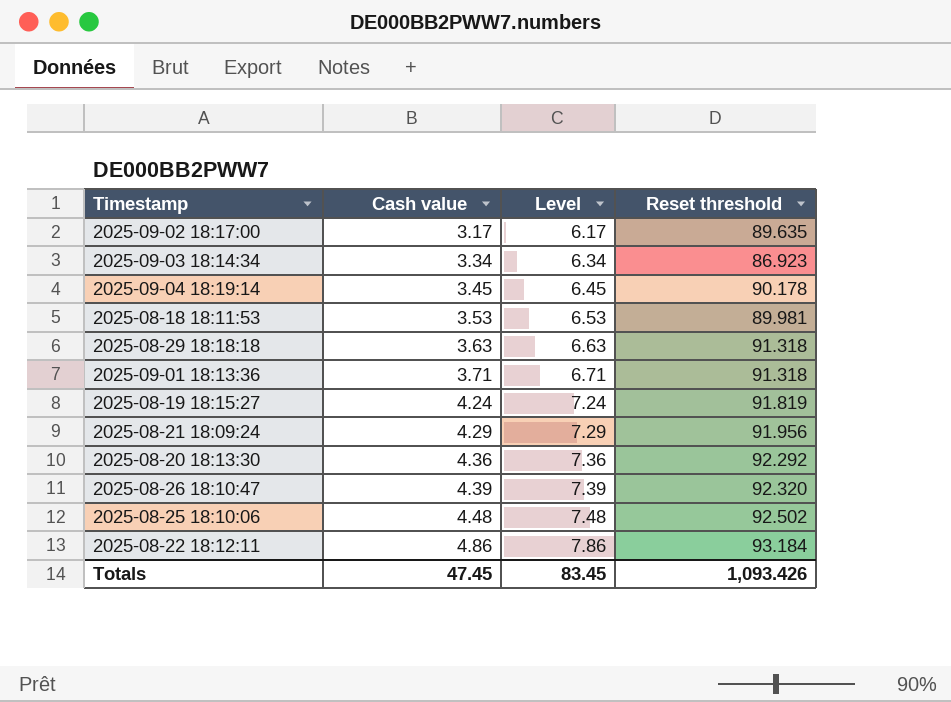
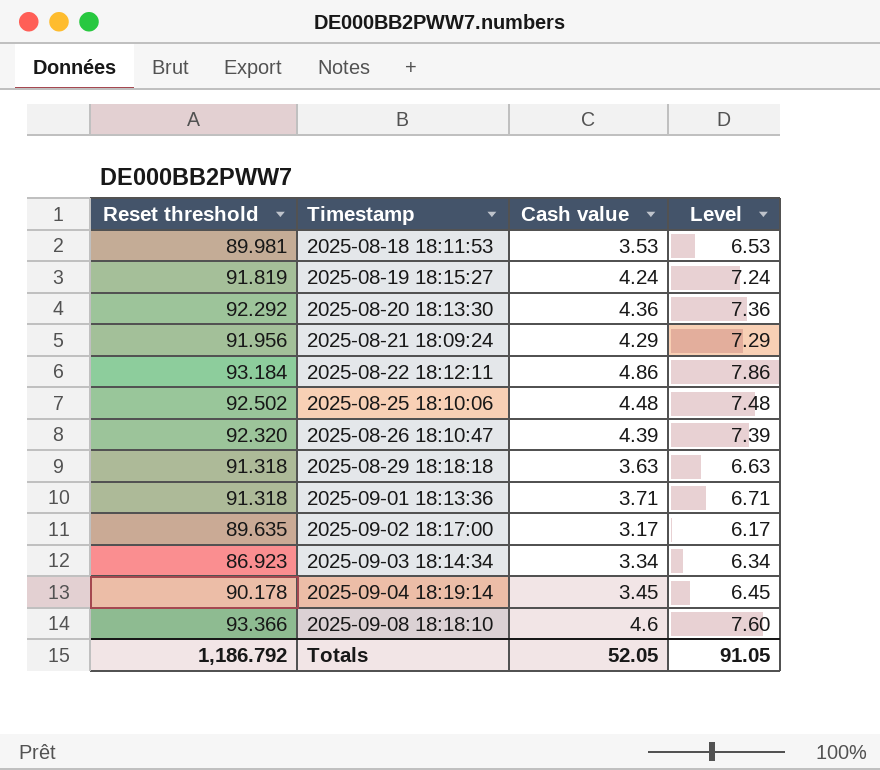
row order: Cash value ascending -> Timestamp ascending
column Reset threshold | position: 4 -> 1
row 2025-09-08 18:18:10: none -> 93.366 | 4.6 | 7.60
Totals | Reset threshold: 1,093.426 -> 1,186.792
Totals | Cash value: 47.45 -> 52.05
Totals | Level: 83.45 -> 91.05

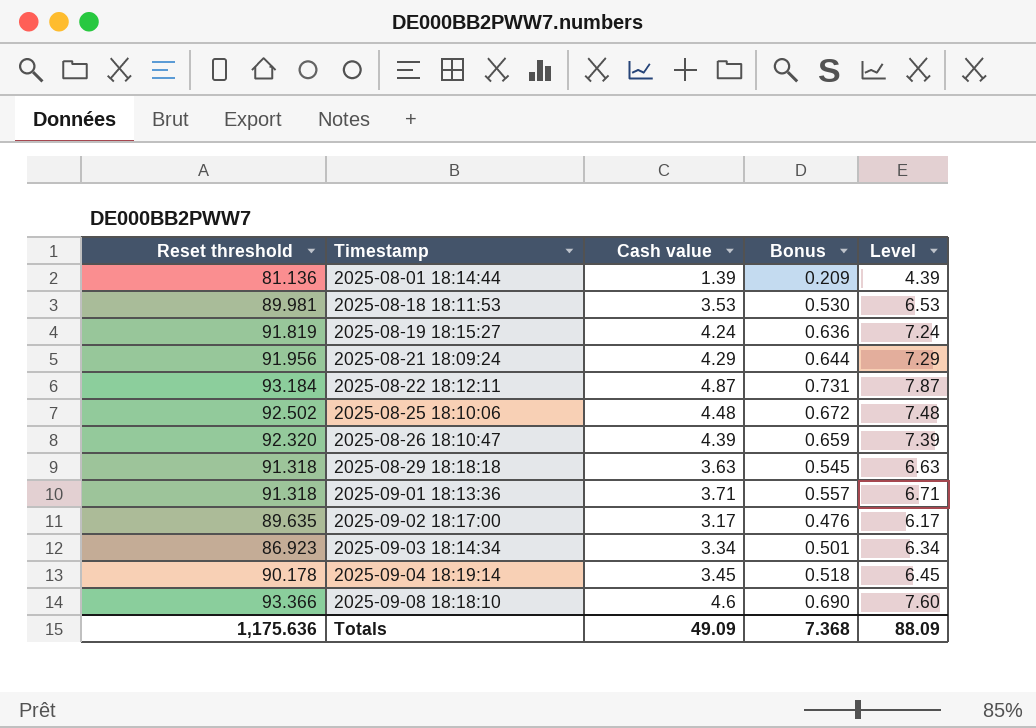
column Bonus | formula: none -> [Cash value] * 0.15
row 2025-08-20 18:13:30: 92.292 | 4.36 | 7.36 -> none
row 2025-08-01 18:14:44: none -> 81.136 | 1.39 | 0.209 | 4.39
2025-08-22 18:12:11 | Cash value: 4.86 -> 4.87
2025-08-22 18:12:11 | Level: 7.86 -> 7.87
Totals | Reset threshold: 1,186.792 -> 1,175.636
Totals | Cash value: 52.05 -> 49.09
Totals | Level: 91.05 -> 88.09

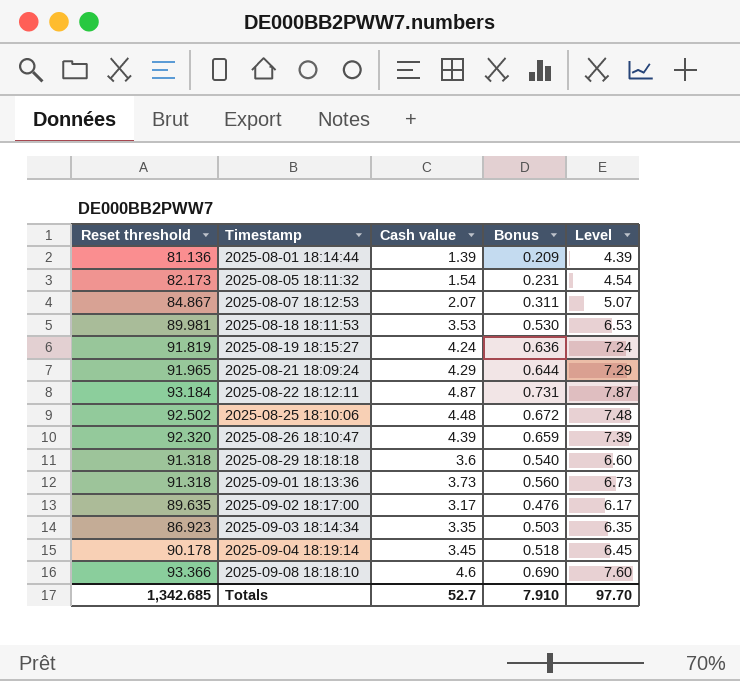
row 2025-08-05 18:11:32: none -> 82.173 | 1.54 | 0.231 | 4.54
row 2025-08-07 18:12:53: none -> 84.867 | 2.07 | 0.311 | 5.07
2025-08-21 18:09:24 | Reset threshold: 91.956 -> 91.965
2025-08-29 18:18:18 | Cash value: 3.63 -> 3.6
2025-08-29 18:18:18 | Bonus: 0.545 -> 0.540
2025-08-29 18:18:18 | Level: 6.63 -> 6.60
2025-09-01 18:13:36 | Cash value: 3.71 -> 3.73
2025-09-01 18:13:36 | Bonus: 0.557 -> 0.560
2025-09-01 18:13:36 | Level: 6.71 -> 6.73
2025-09-03 18:14:34 | Cash value: 3.34 -> 3.35
2025-09-03 18:14:34 | Bonus: 0.501 -> 0.503
2025-09-03 18:14:34 | Level: 6.34 -> 6.35
Totals | Reset threshold: 1,175.636 -> 1,342.685
Totals | Cash value: 49.09 -> 52.7
Totals | Bonus: 7.368 -> 7.910
Totals | Level: 88.09 -> 97.70

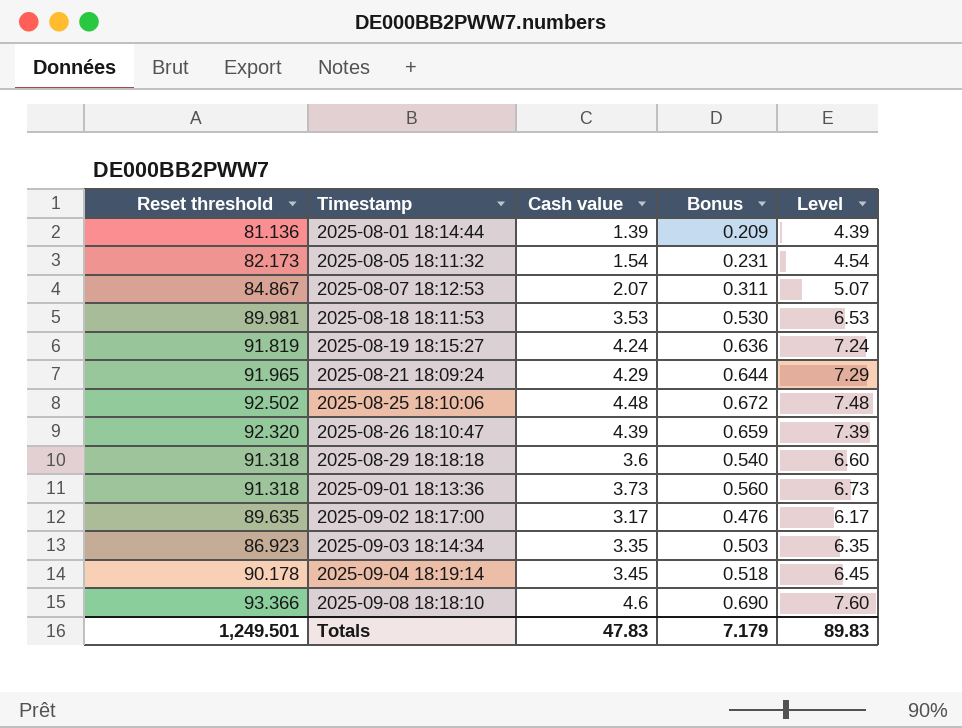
row 2025-08-22 18:12:11: 93.184 | 4.87 | 0.731 | 7.87 -> none
Totals | Reset threshold: 1,342.685 -> 1,249.501
Totals | Cash value: 52.7 -> 47.83
Totals | Bonus: 7.910 -> 7.179
Totals | Level: 97.70 -> 89.83

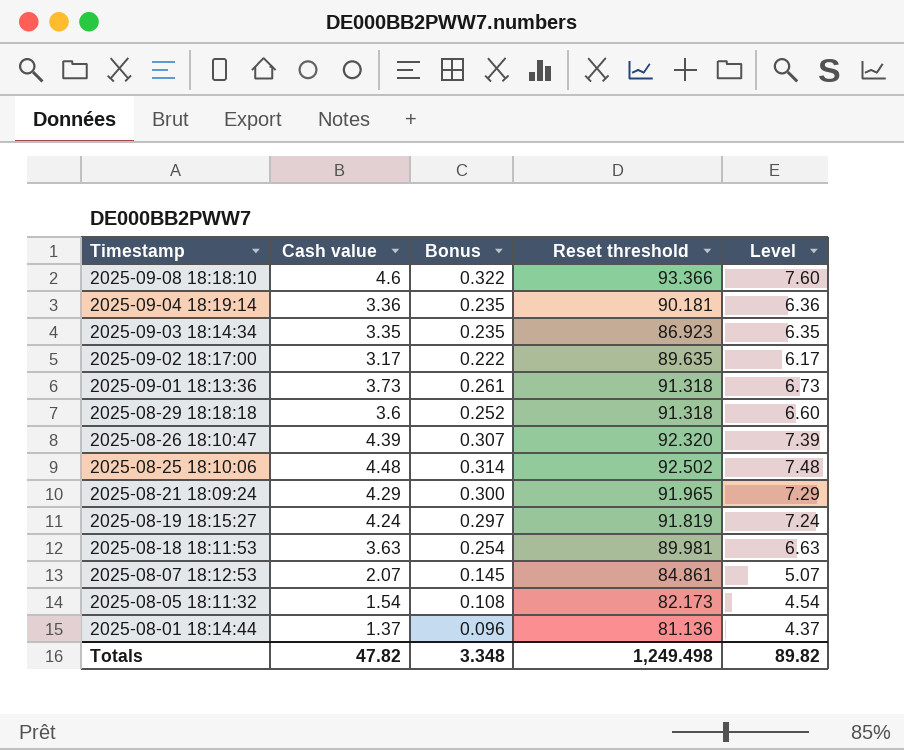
row order: Timestamp ascending -> Timestamp descending
column Bonus | formula: [Cash value] * 0.15 -> [Cash value] * 0.07
column Reset threshold | position: 1 -> 4
2025-09-04 18:19:14 | Cash value: 3.45 -> 3.36
2025-09-04 18:19:14 | Reset threshold: 90.178 -> 90.181
2025-09-04 18:19:14 | Level: 6.45 -> 6.36
2025-08-18 18:11:53 | Cash value: 3.53 -> 3.63
2025-08-18 18:11:53 | Level: 6.53 -> 6.63
2025-08-07 18:12:53 | Reset threshold: 84.867 -> 84.861
2025-08-01 18:14:44 | Cash value: 1.39 -> 1.37
2025-08-01 18:14:44 | Level: 4.39 -> 4.37
Totals | Cash value: 47.83 -> 47.82
Totals | Bonus: 7.179 -> 3.348
Totals | Reset threshold: 1,249.501 -> 1,249.498
Totals | Level: 89.83 -> 89.82

